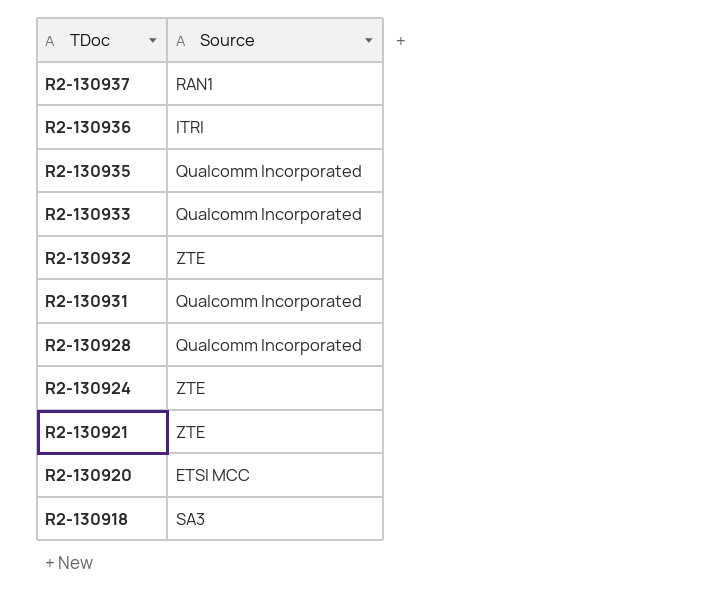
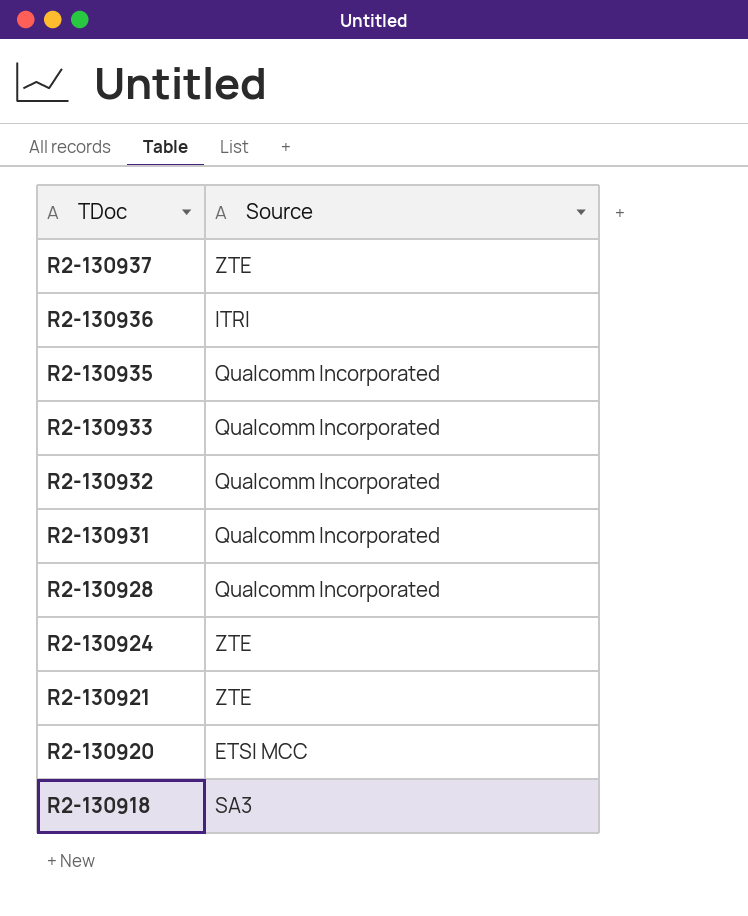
R2-130937 | Source: RAN1 -> ZTE
R2-130932 | Source: ZTE -> Qualcomm Incorporated

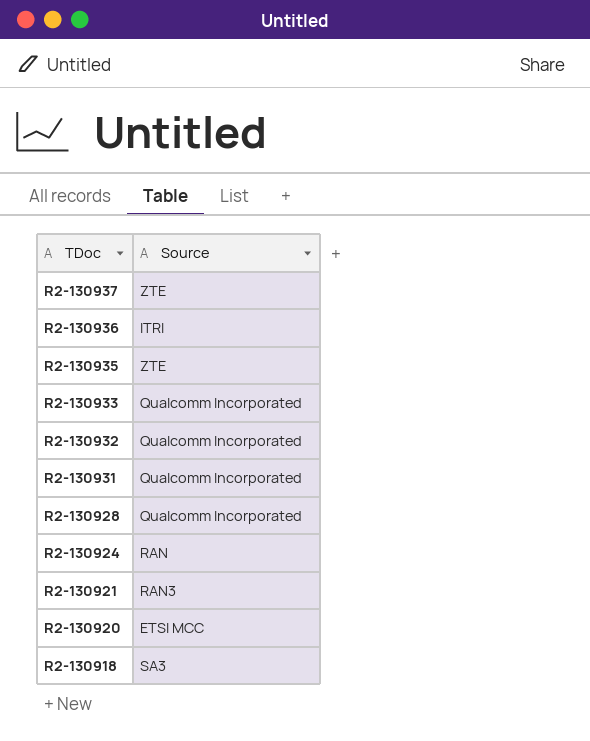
R2-130935 | Source: Qualcomm Incorporated -> ZTE
R2-130924 | Source: ZTE -> RAN
R2-130921 | Source: ZTE -> RAN3

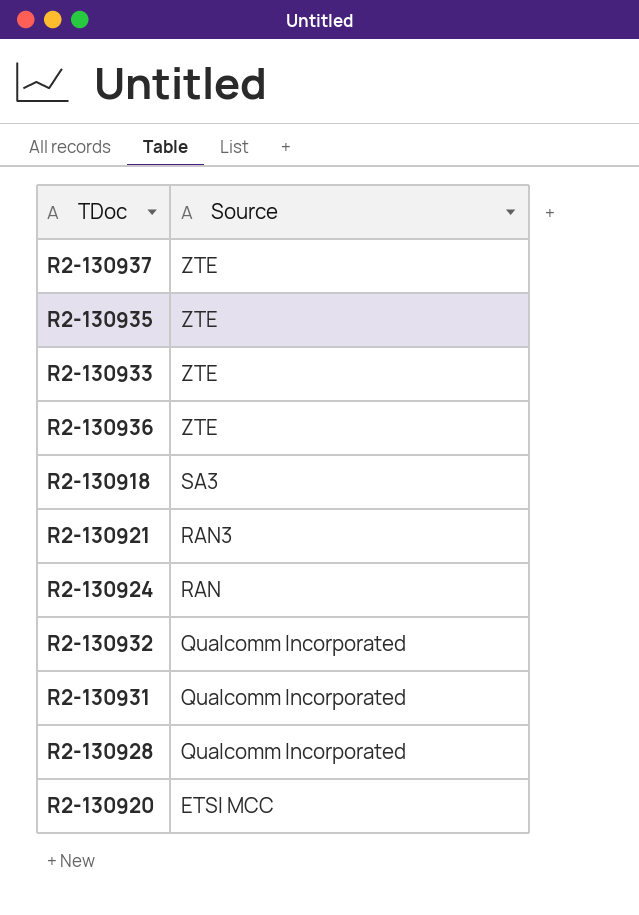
row order: TDoc descending -> Source descending
R2-130933 | Source: Qualcomm Incorporated -> ZTE
R2-130936 | Source: ITRI -> ZTE

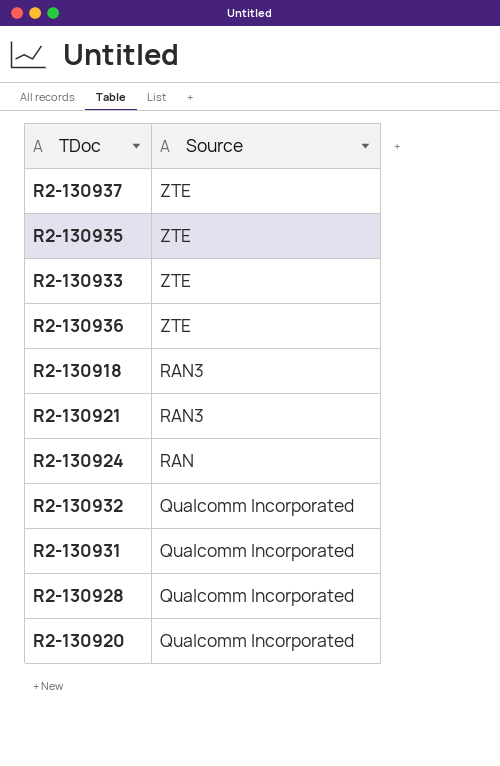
R2-130918 | Source: SA3 -> RAN3
R2-130920 | Source: ETSI MCC -> Qualcomm Incorporated

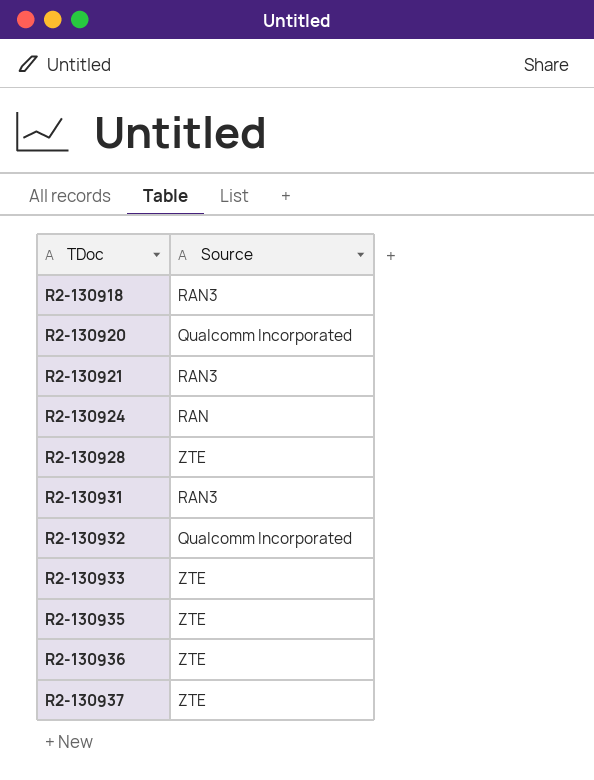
row order: Source descending -> TDoc ascending
R2-130928 | Source: Qualcomm Incorporated -> ZTE
R2-130931 | Source: Qualcomm Incorporated -> RAN3

